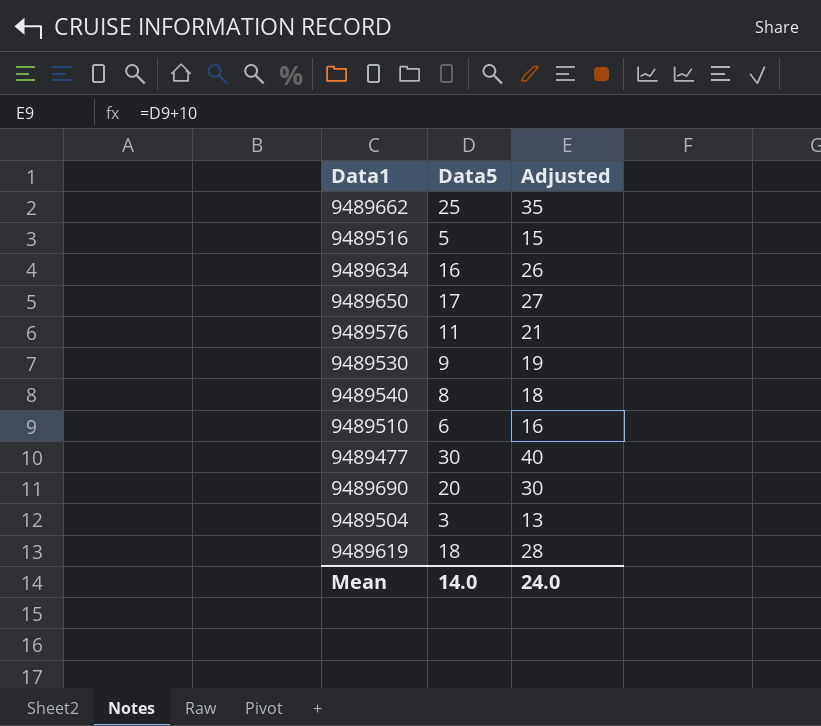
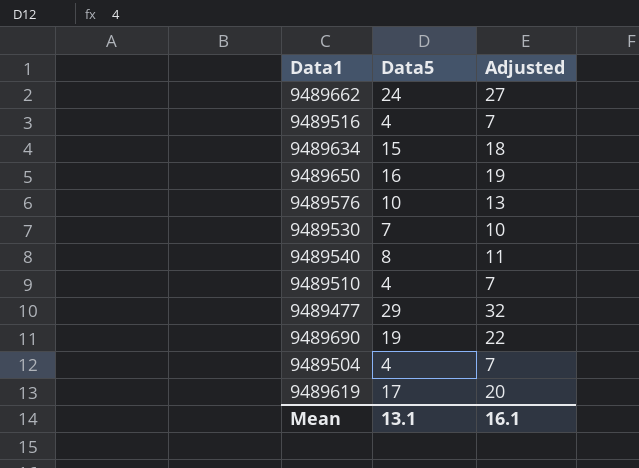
column Adjusted | formula: [Data5] + 10 -> [Data5] + 3
9489662 | Data5: 25 -> 24
9489516 | Data5: 5 -> 4
9489634 | Data5: 16 -> 15
9489650 | Data5: 17 -> 16
9489576 | Data5: 11 -> 10
9489530 | Data5: 9 -> 7
9489510 | Data5: 6 -> 4
9489477 | Data5: 30 -> 29
9489690 | Data5: 20 -> 19
9489504 | Data5: 3 -> 4
9489619 | Data5: 18 -> 17
Mean | Data5: 14.0 -> 13.1
Mean | Adjusted: 24.0 -> 16.1

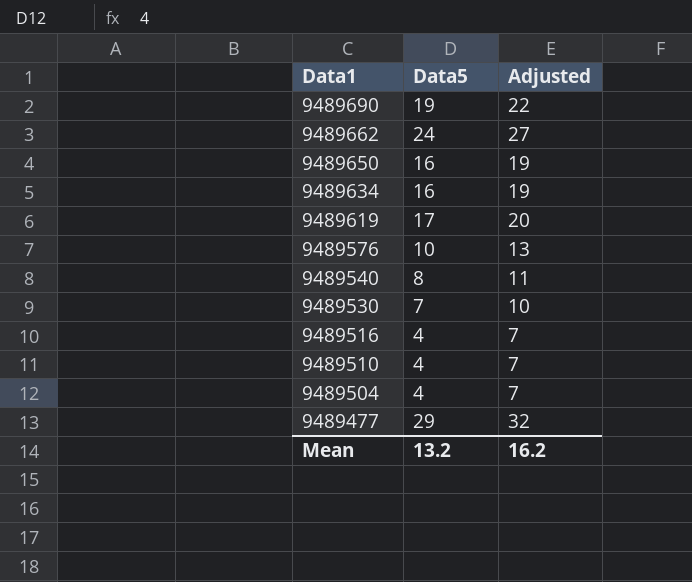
row order: none -> Data1 descending
9489634 | Data5: 15 -> 16
9489634 | Adjusted: 18 -> 19
Mean | Data5: 13.1 -> 13.2
Mean | Adjusted: 16.1 -> 16.2

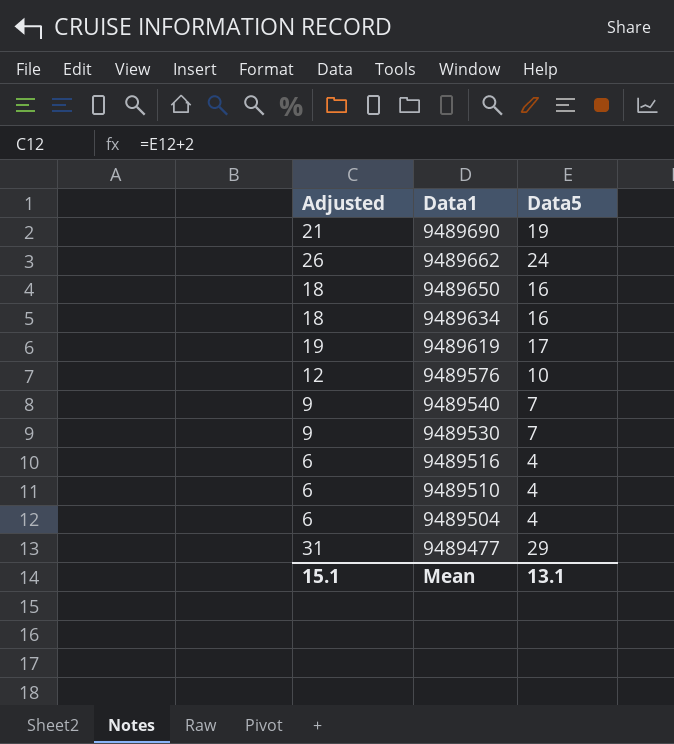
column Adjusted | formula: [Data5] + 3 -> [Data5] + 2
column Adjusted | position: 3 -> 1
9489540 | Data5: 8 -> 7
Mean | Adjusted: 16.2 -> 15.1
Mean | Data5: 13.2 -> 13.1

